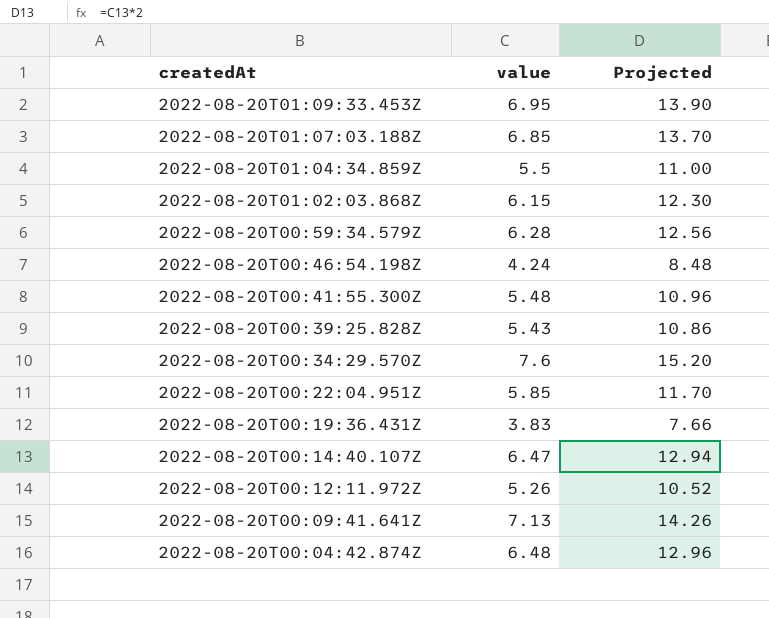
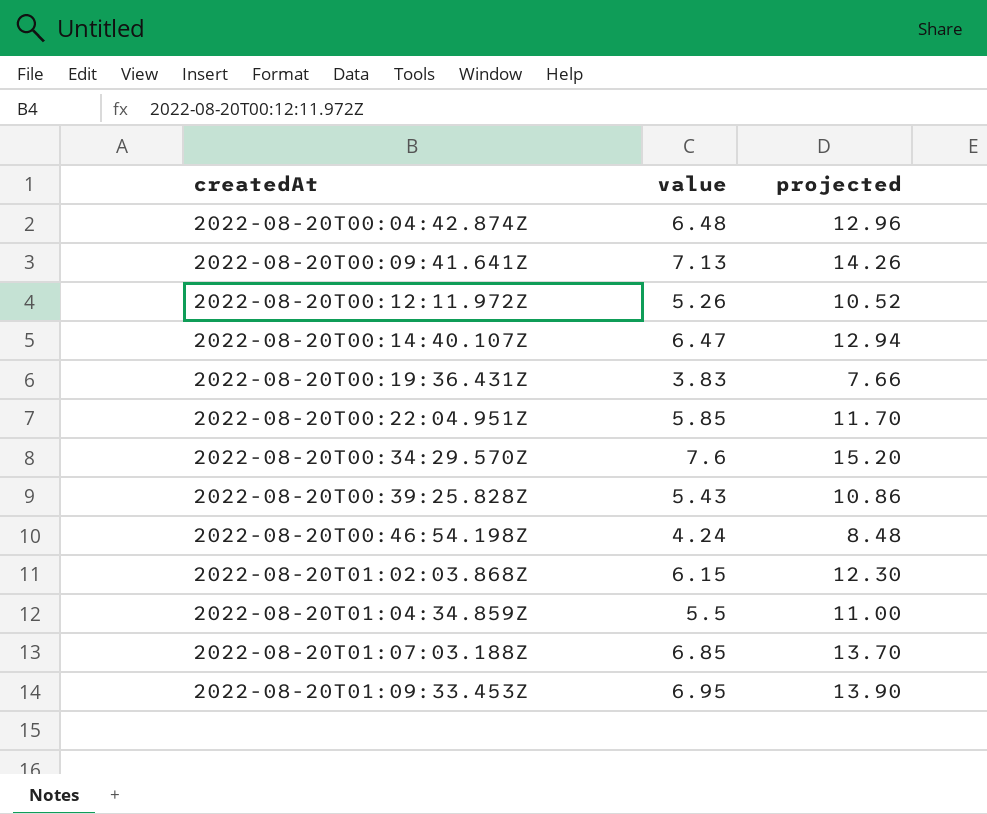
row order: createdAt descending -> createdAt ascending
column name: Projected -> projected
row 2022-08-20T00:59:34.579Z: 6.28 | 12.56 -> none
row 2022-08-20T00:41:55.300Z: 5.48 | 10.96 -> none

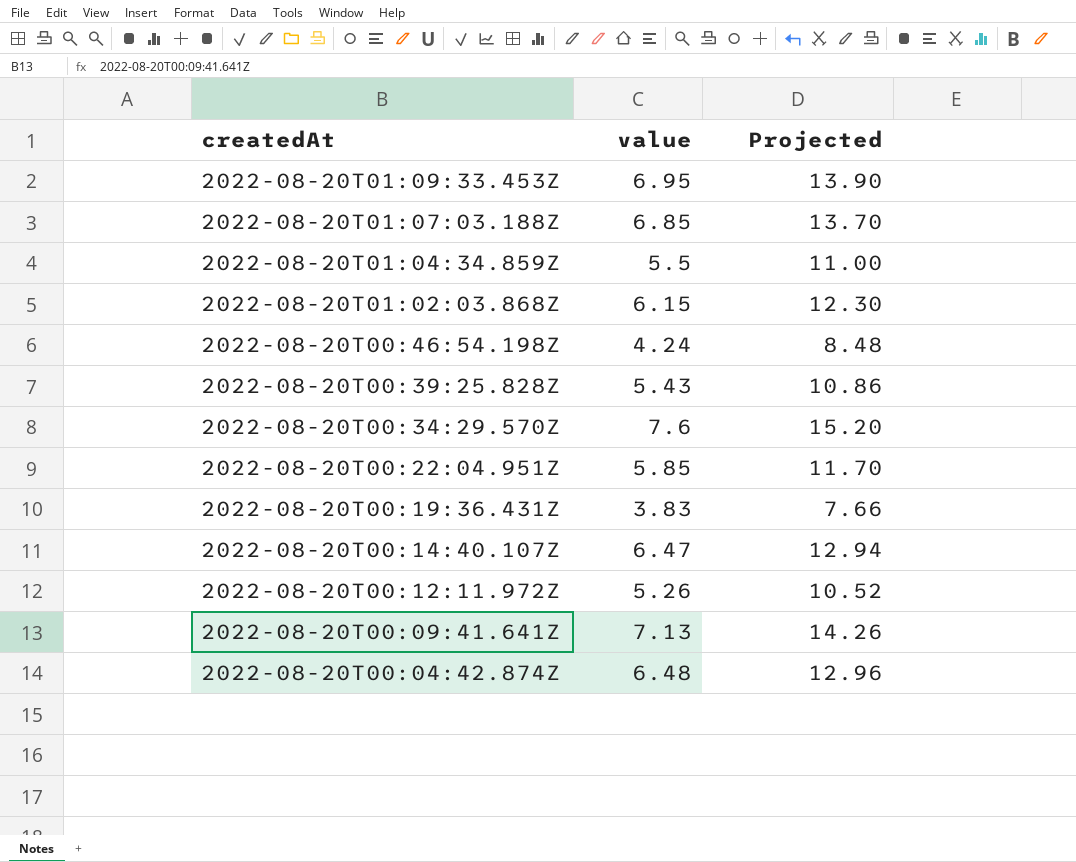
row order: createdAt ascending -> createdAt descending
column name: projected -> Projected

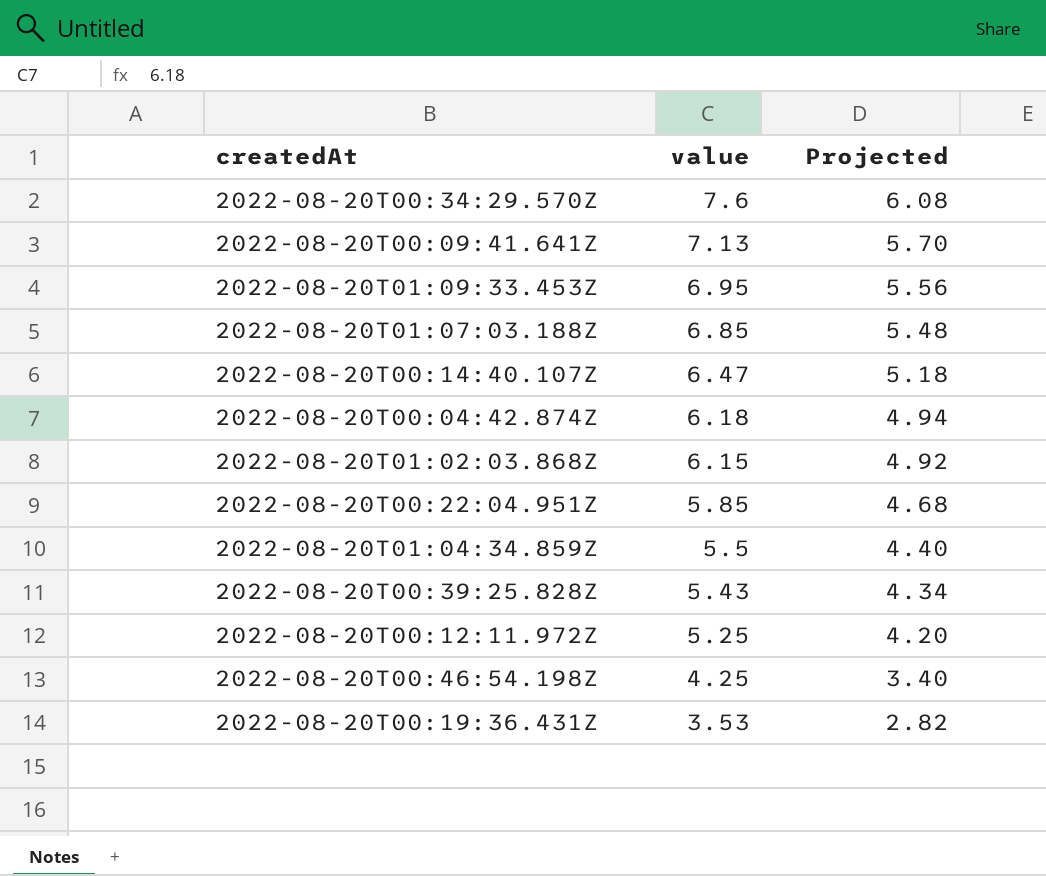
row order: createdAt descending -> value descending
column Projected | formula: [value] * 2 -> [value] * 0.8
2022-08-20T00:04:42.874Z | value: 6.48 -> 6.18
2022-08-20T00:12:11.972Z | value: 5.26 -> 5.25
2022-08-20T00:46:54.198Z | value: 4.24 -> 4.25
2022-08-20T00:19:36.431Z | value: 3.83 -> 3.53

